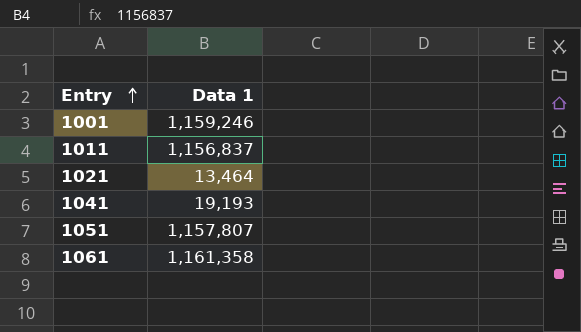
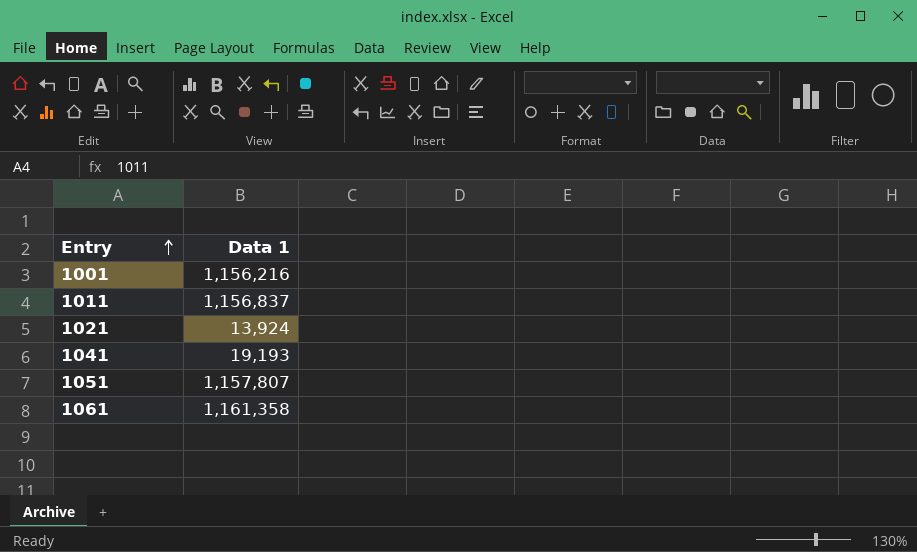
1001 | Data 1: 1,159,246 -> 1,156,216
1021 | Data 1: 13,464 -> 13,924

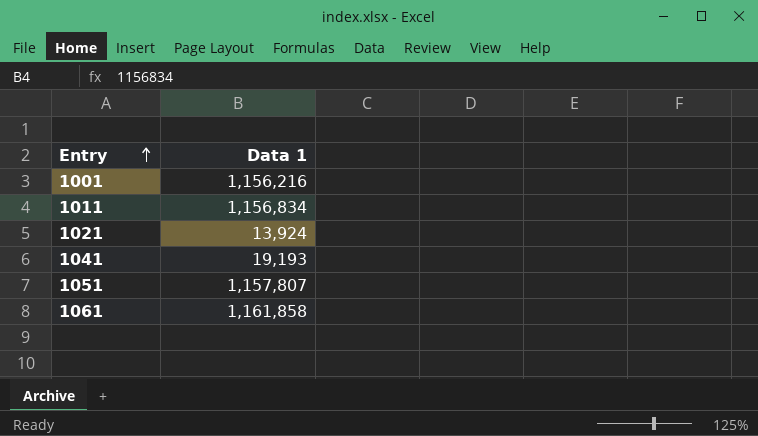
1011 | Data 1: 1,156,837 -> 1,156,834
1061 | Data 1: 1,161,358 -> 1,161,858

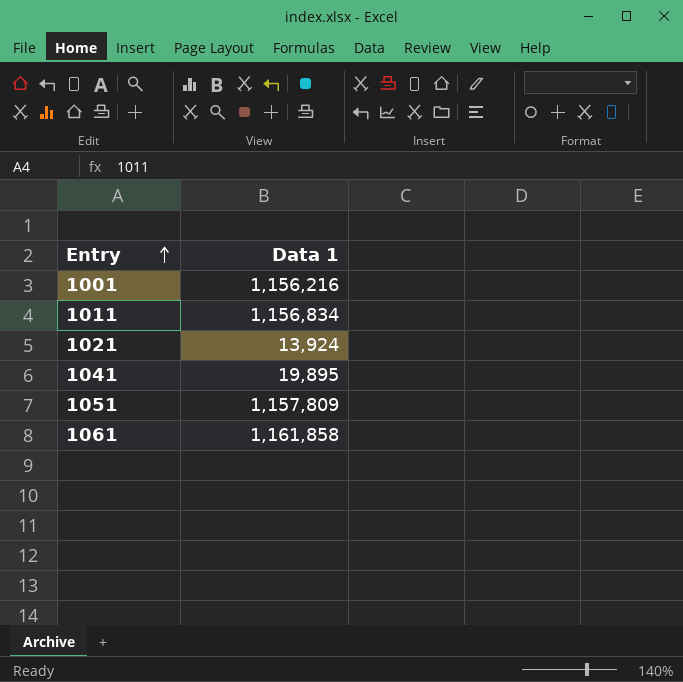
1041 | Data 1: 19,193 -> 19,895
1051 | Data 1: 1,157,807 -> 1,157,809

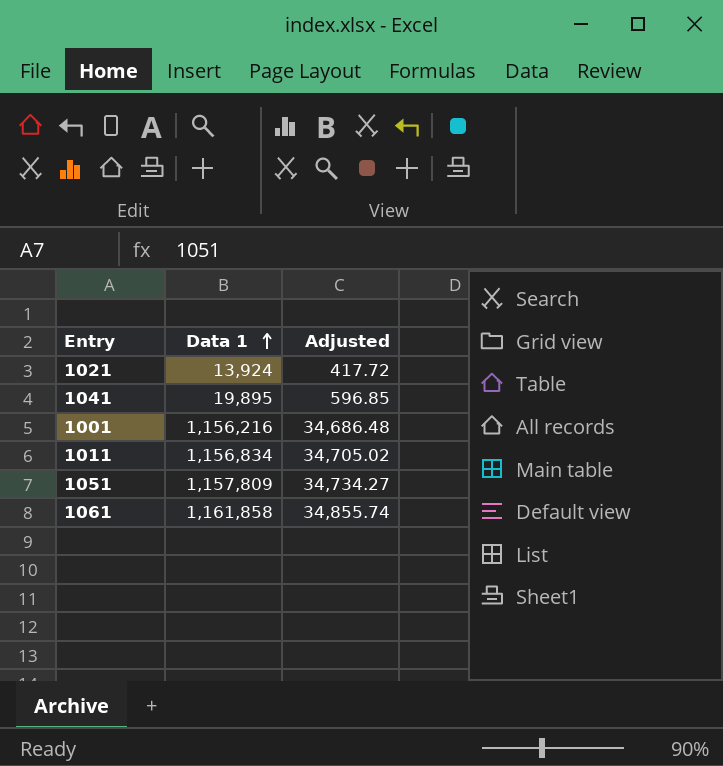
row order: Entry ascending -> Data 1 ascending
column Adjusted | formula: none -> [Data 1] * 0.03

